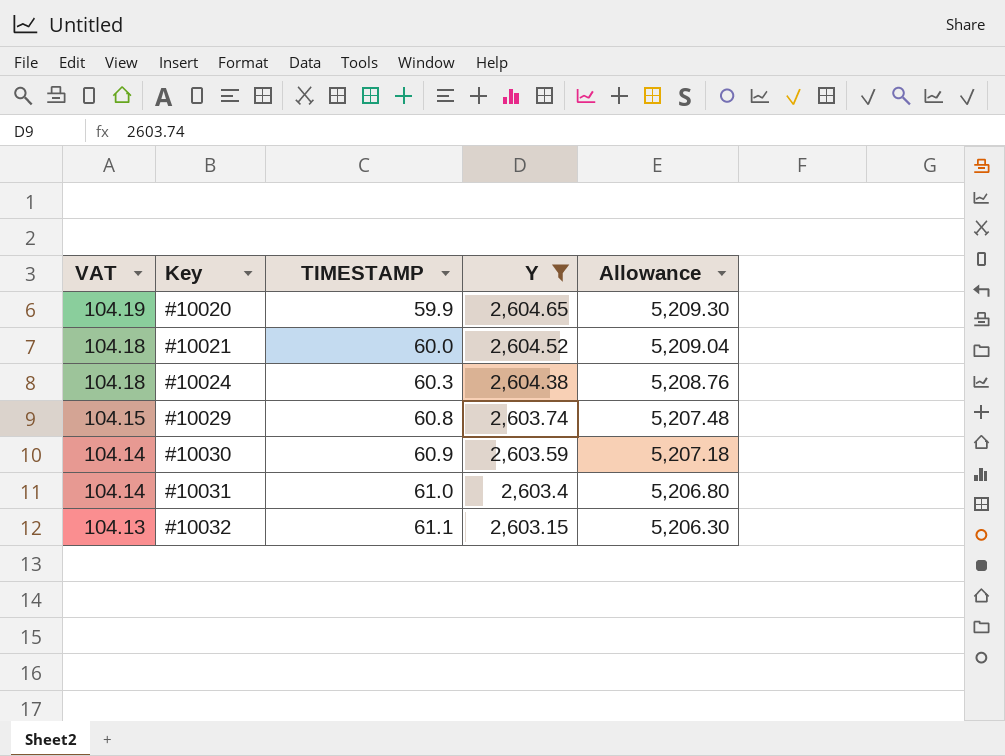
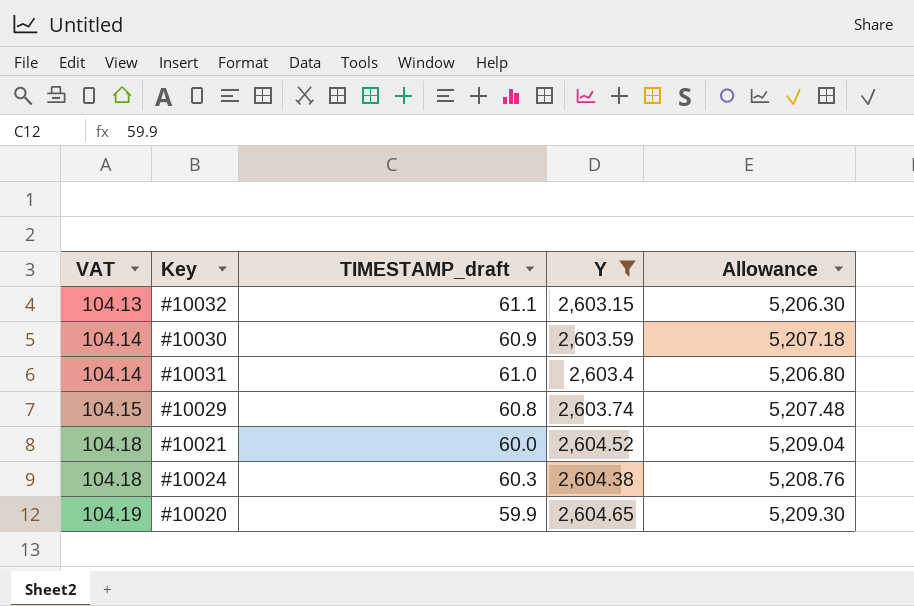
row order: VAT descending -> VAT ascending
column name: TIMESTAMP -> TIMESTAMP_draft

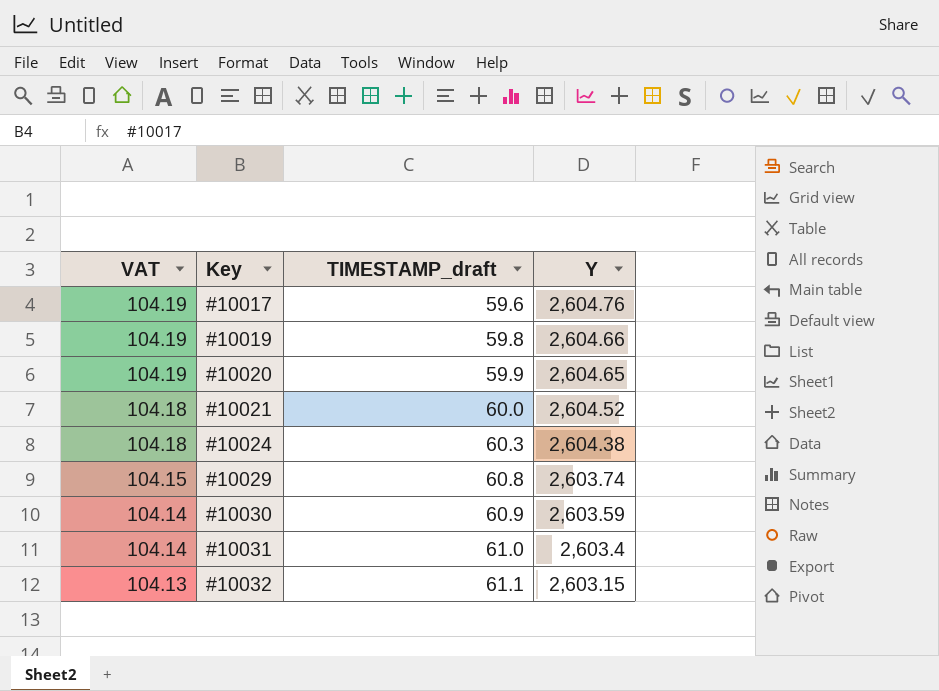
filter: Y <= 2,604.65 -> none
row order: VAT ascending -> VAT descending
column Allowance | formula: [Y] * 2 -> none

